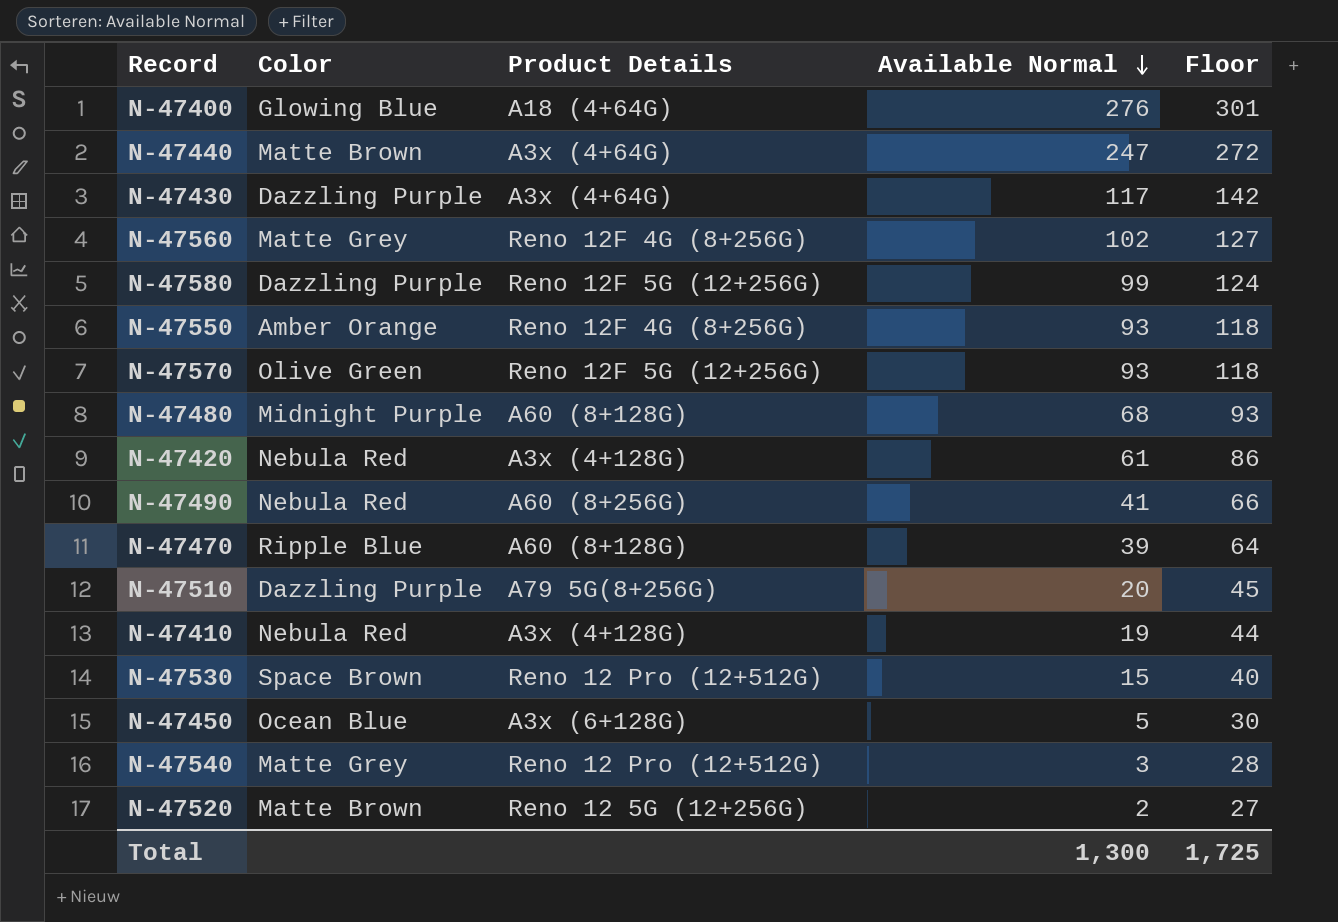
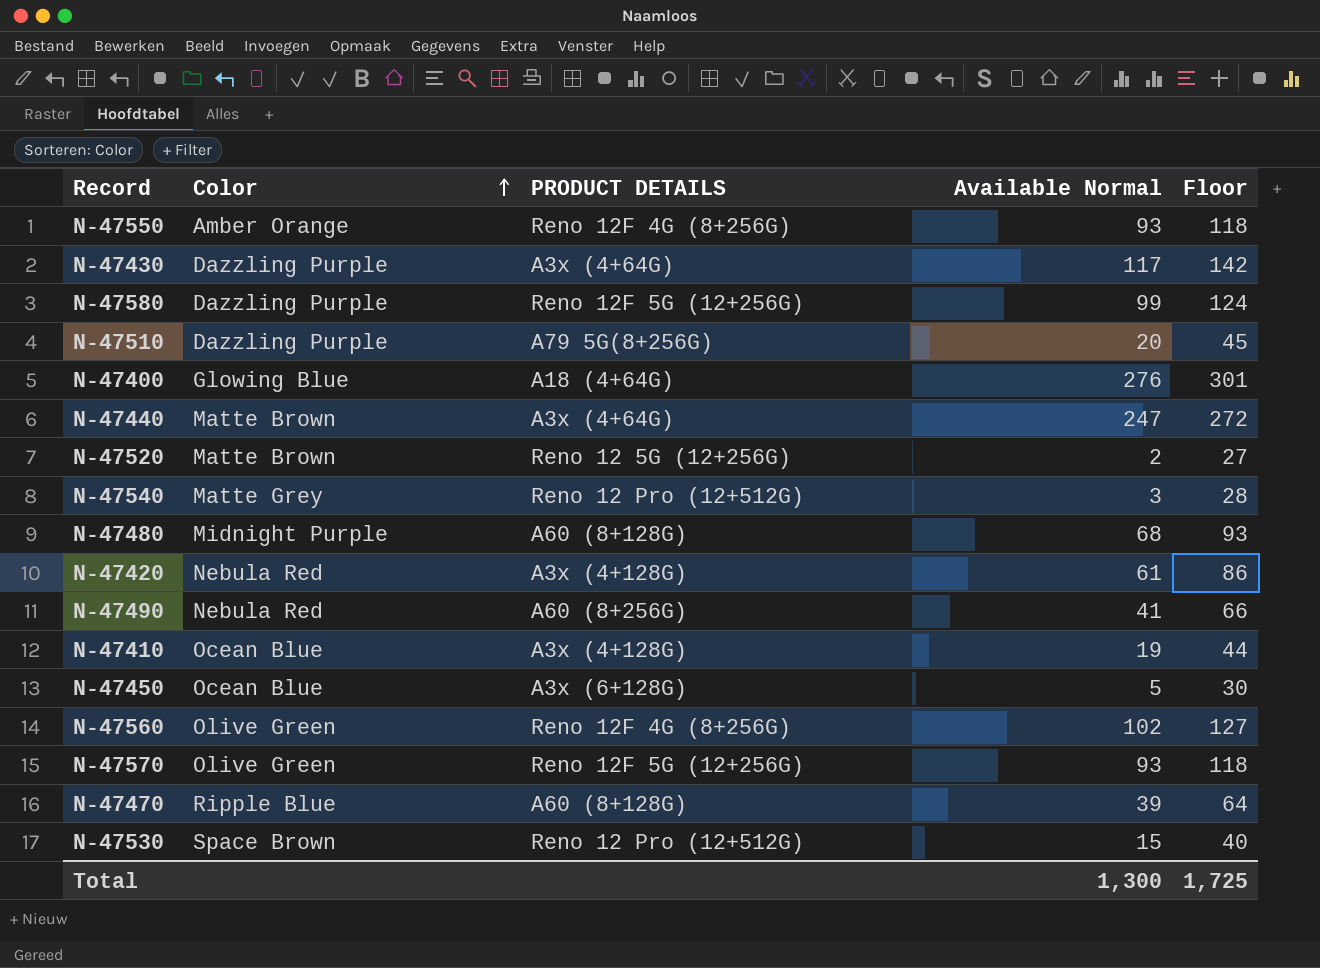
row order: Available Normal descending -> Color ascending
column name: Product Details -> PRODUCT DETAILS
N-47410 | Color: Nebula Red -> Ocean Blue
N-47560 | Color: Matte Grey -> Olive Green

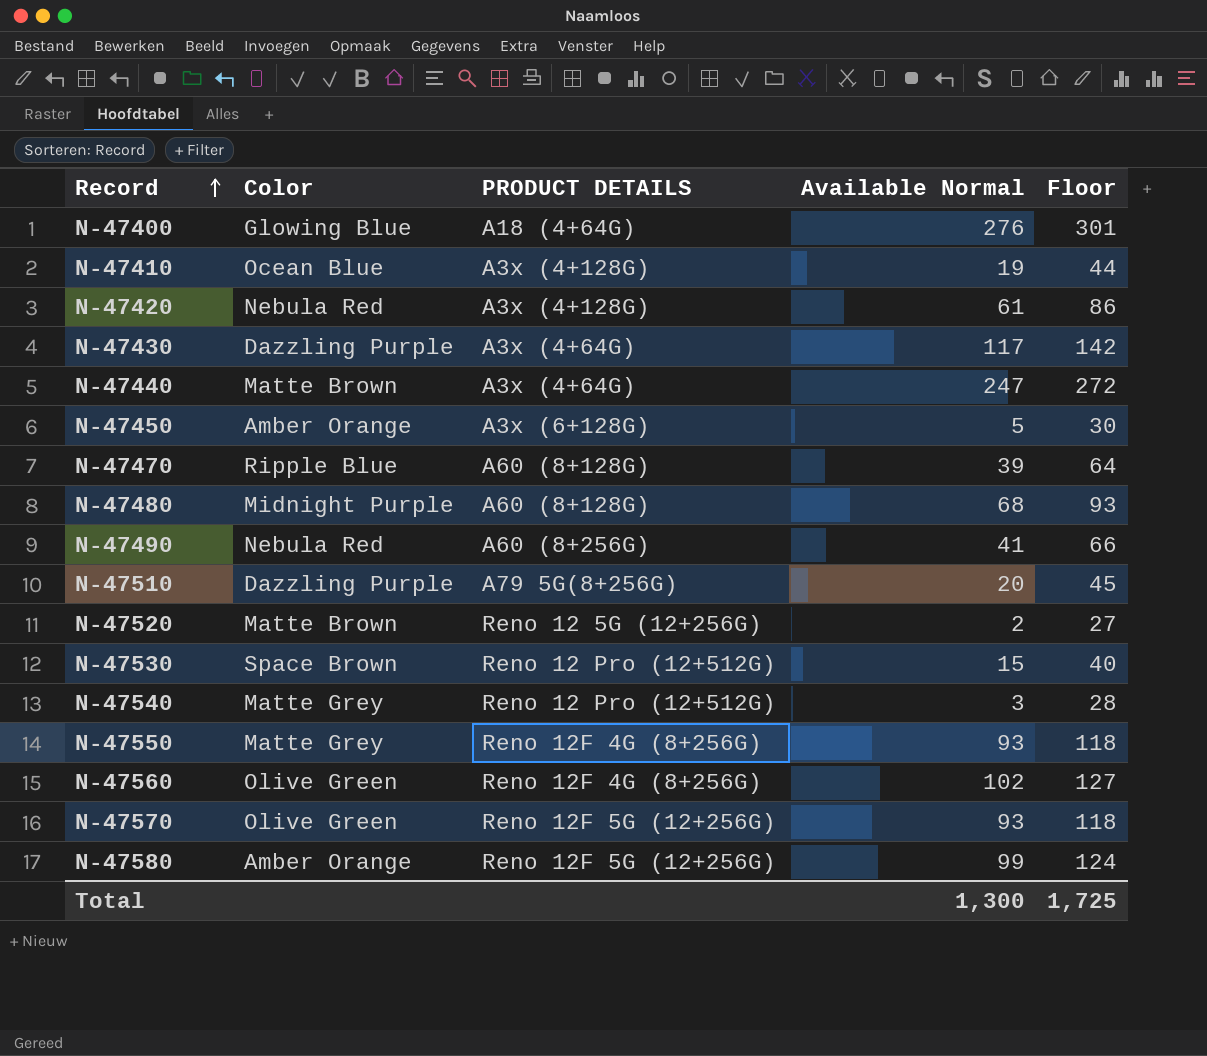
row order: Color ascending -> Record ascending
N-47450 | Color: Ocean Blue -> Amber Orange
N-47550 | Color: Amber Orange -> Matte Grey
N-47580 | Color: Dazzling Purple -> Amber Orange

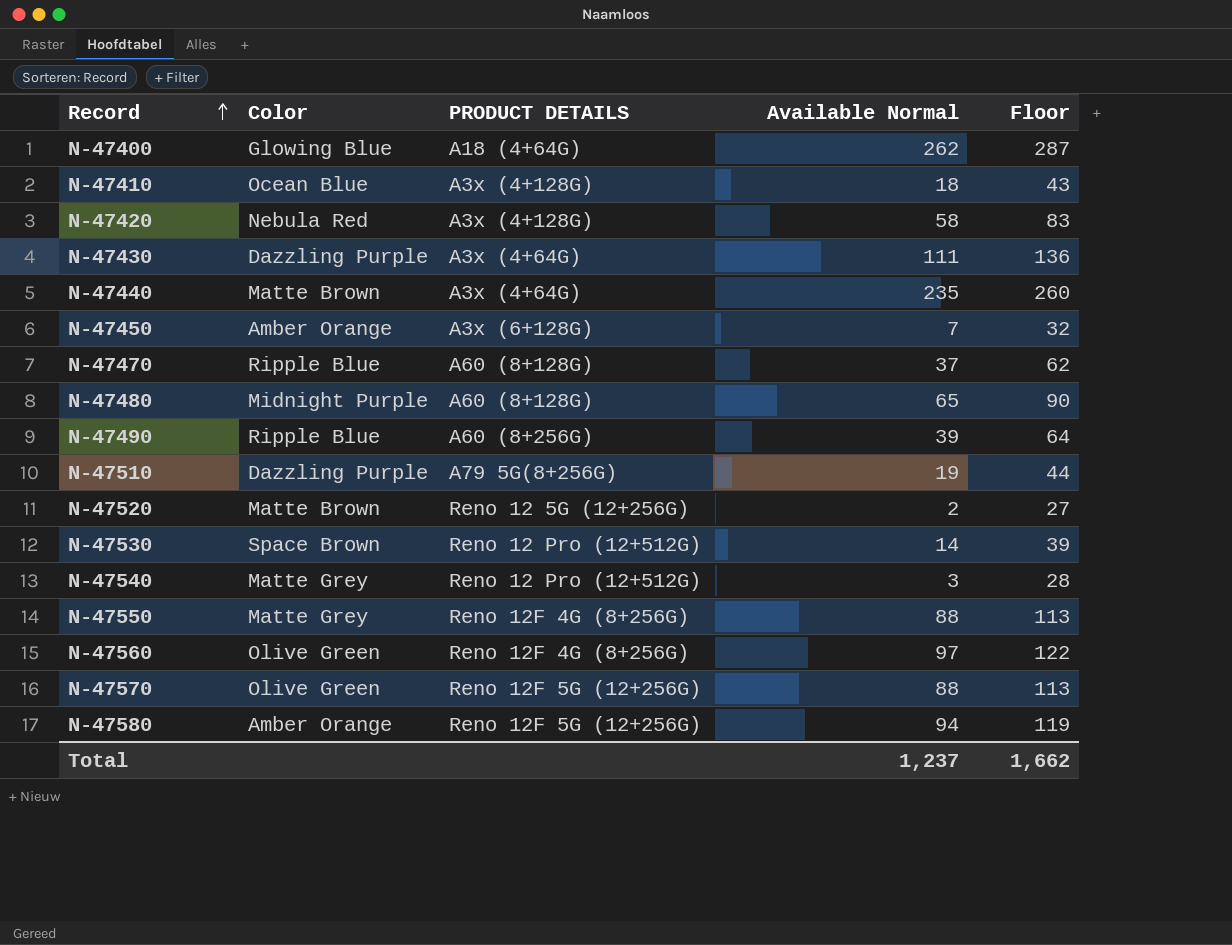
N-47400 | Available Normal: 276 -> 262
N-47400 | Floor: 301 -> 287
N-47410 | Available Normal: 19 -> 18
N-47410 | Floor: 44 -> 43
N-47420 | Available Normal: 61 -> 58
N-47420 | Floor: 86 -> 83
N-47430 | Available Normal: 117 -> 111
N-47430 | Floor: 142 -> 136
N-47440 | Available Normal: 247 -> 235
N-47440 | Floor: 272 -> 260
N-47450 | Available Normal: 5 -> 7
N-47450 | Floor: 30 -> 32
N-47470 | Available Normal: 39 -> 37
N-47470 | Floor: 64 -> 62
N-47480 | Available Normal: 68 -> 65
N-47480 | Floor: 93 -> 90
N-47490 | Color: Nebula Red -> Ripple Blue
N-47490 | Available Normal: 41 -> 39
N-47490 | Floor: 66 -> 64
N-47510 | Available Normal: 20 -> 19
N-47510 | Floor: 45 -> 44
N-47530 | Available Normal: 15 -> 14
N-47530 | Floor: 40 -> 39
N-47550 | Available Normal: 93 -> 88
N-47550 | Floor: 118 -> 113
N-47560 | Available Normal: 102 -> 97
N-47560 | Floor: 127 -> 122
N-47570 | Available Normal: 93 -> 88
N-47570 | Floor: 118 -> 113
N-47580 | Available Normal: 99 -> 94
N-47580 | Floor: 124 -> 119
Total | Available Normal: 1,300 -> 1,237
Total | Floor: 1,725 -> 1,662

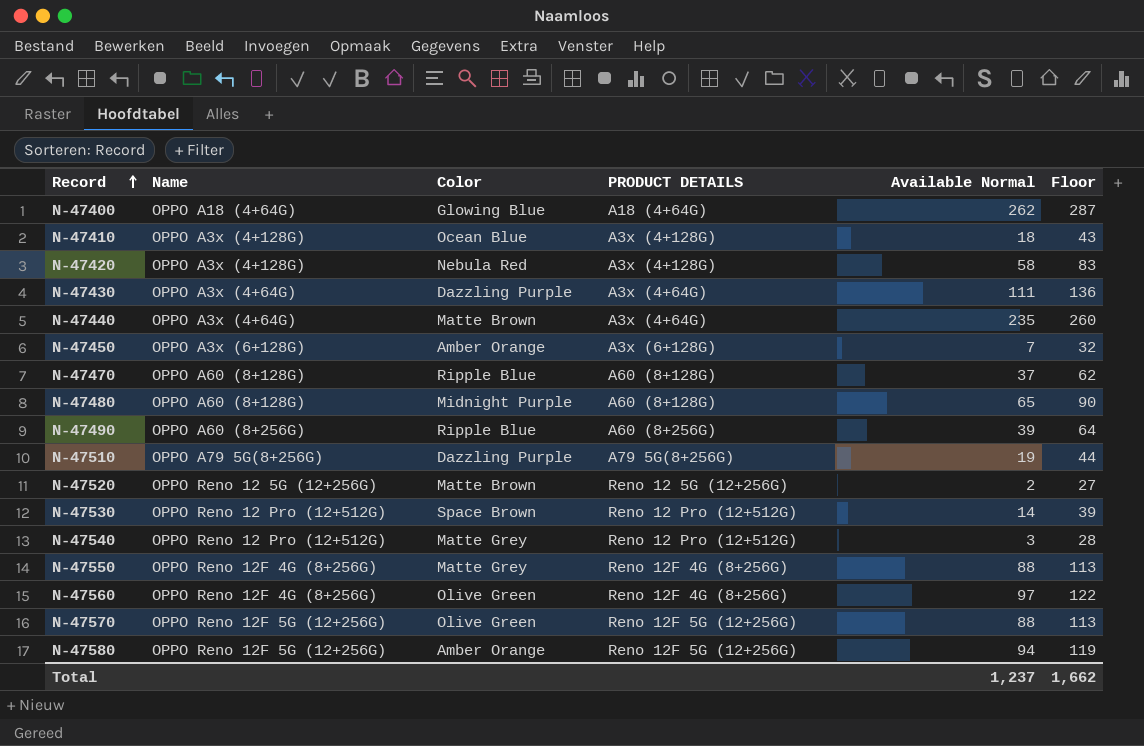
column Name | position: none -> 2

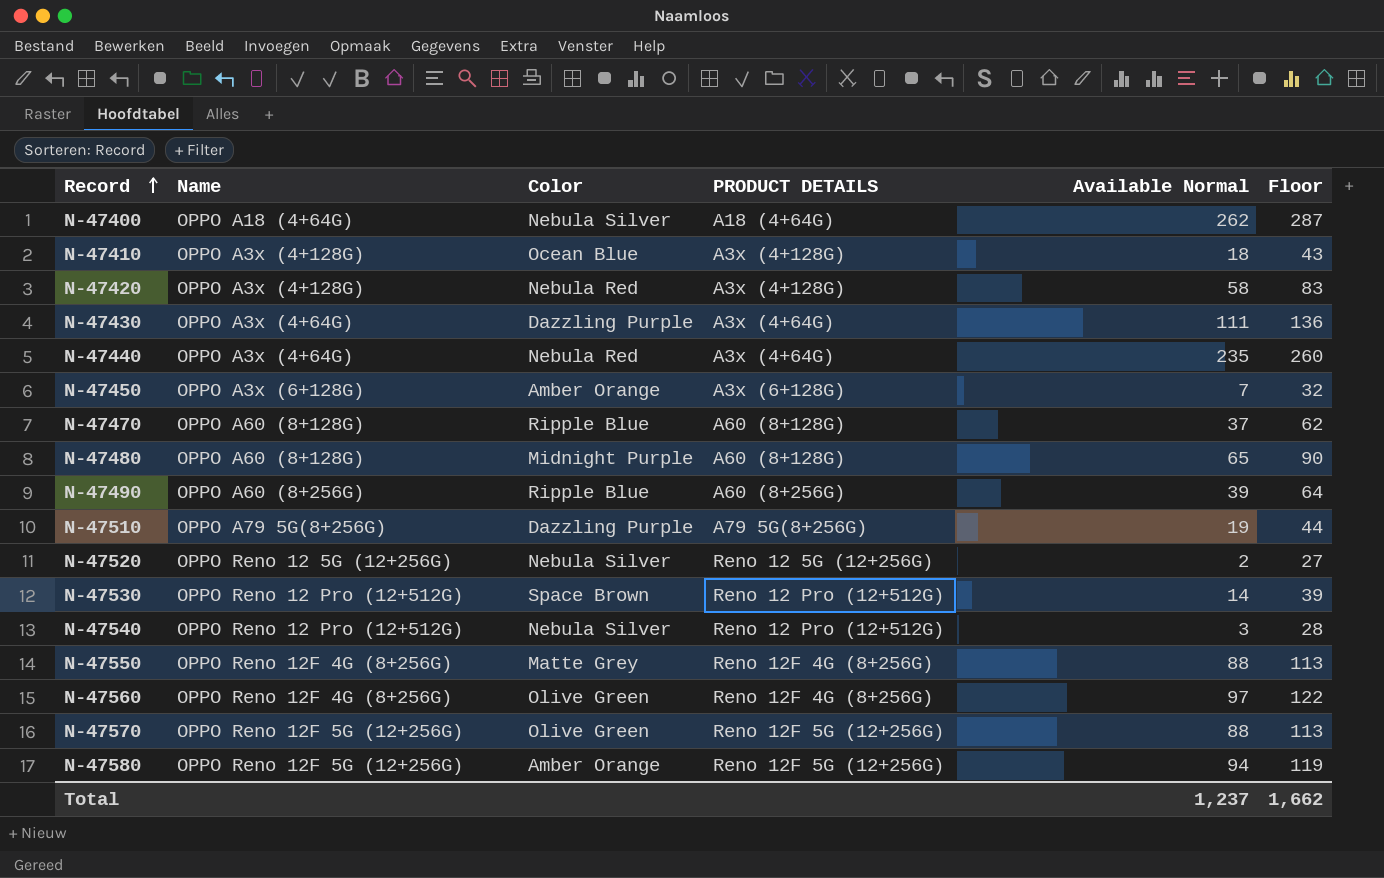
N-47400 | Color: Glowing Blue -> Nebula Silver
N-47440 | Color: Matte Brown -> Nebula Red
N-47520 | Color: Matte Brown -> Nebula Silver
N-47540 | Color: Matte Grey -> Nebula Silver

